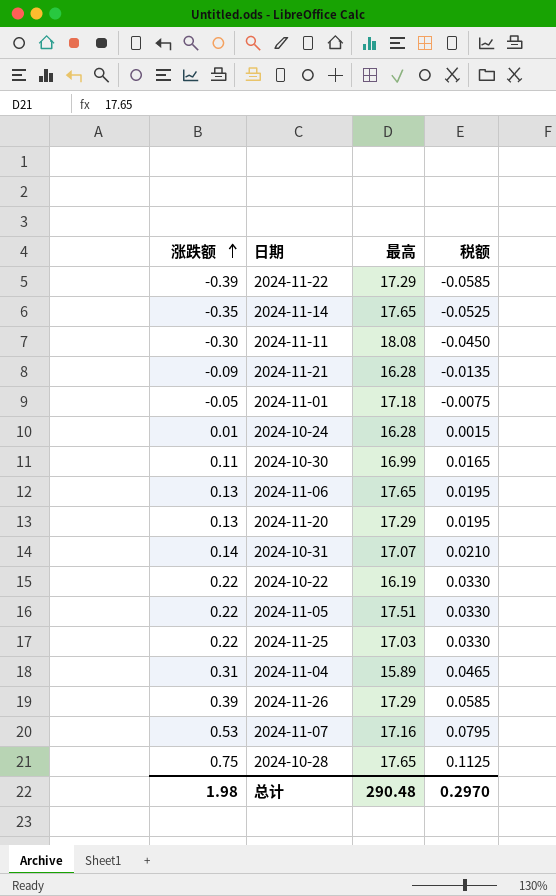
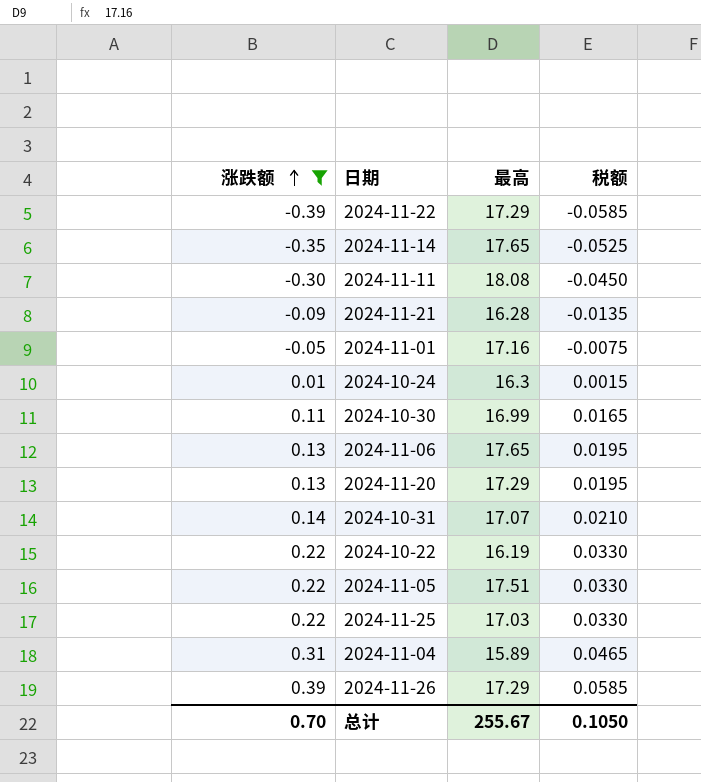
filter: none -> 涨跌额 <= 0.39
2024-11-01 | 最高: 17.18 -> 17.16
2024-10-24 | 最高: 16.28 -> 16.3
总计 | 涨跌额: 1.98 -> 0.70
总计 | 最高: 290.48 -> 255.67
总计 | 税额: 0.2970 -> 0.1050

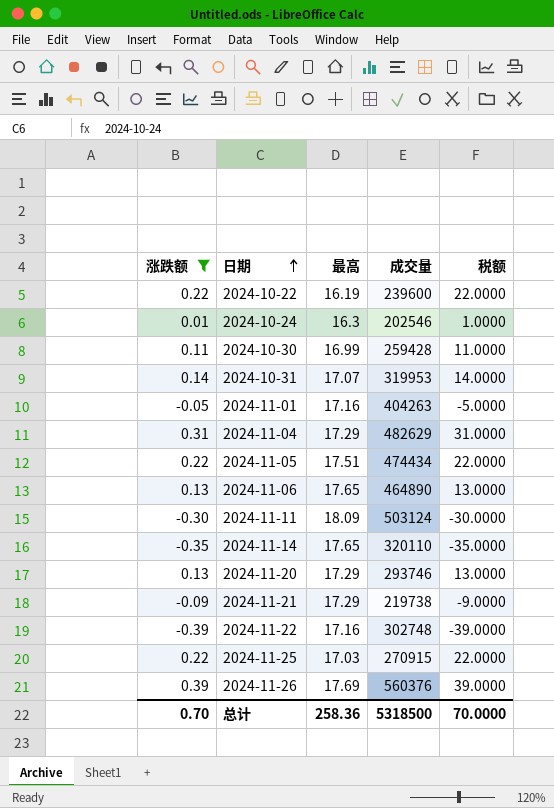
row order: 涨跌额 ascending -> 日期 ascending
column 成交量 | position: none -> 4
column 税额 | formula: [涨跌额] * 0.15 -> [涨跌额] * 100
2024-11-04 | 最高: 15.89 -> 17.29
2024-11-11 | 最高: 18.08 -> 18.09
2024-11-21 | 最高: 16.28 -> 17.29
2024-11-22 | 最高: 17.29 -> 17.16
2024-11-26 | 最高: 17.29 -> 17.69
总计 | 最高: 255.67 -> 258.36
总计 | 税额: 0.1050 -> 70.0000

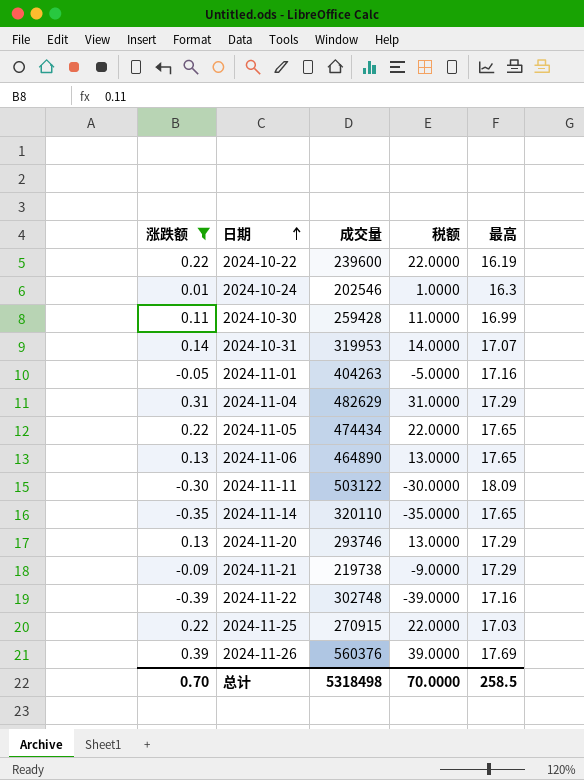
column 最高 | position: 3 -> 5
2024-11-05 | 最高: 17.51 -> 17.65
2024-11-11 | 成交量: 503124 -> 503122
总计 | 成交量: 5318500 -> 5318498
总计 | 最高: 258.36 -> 258.5

